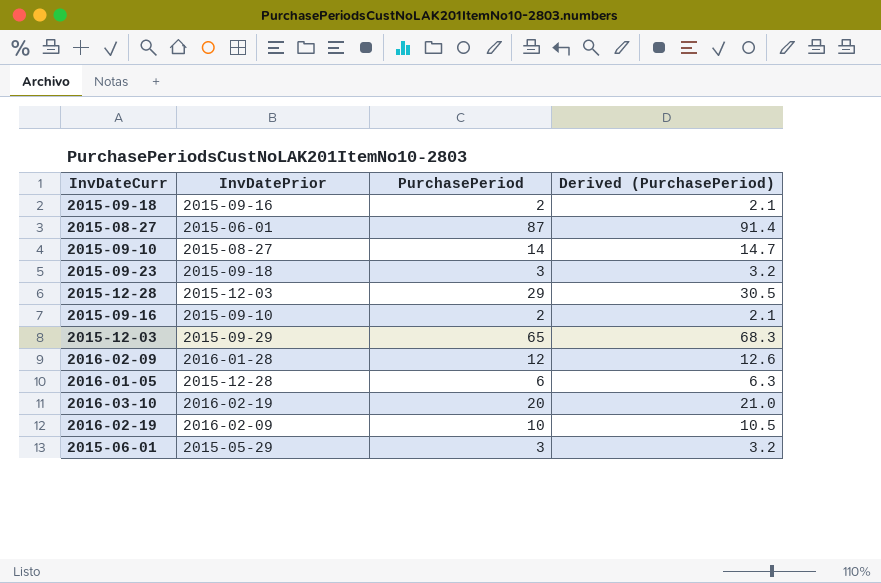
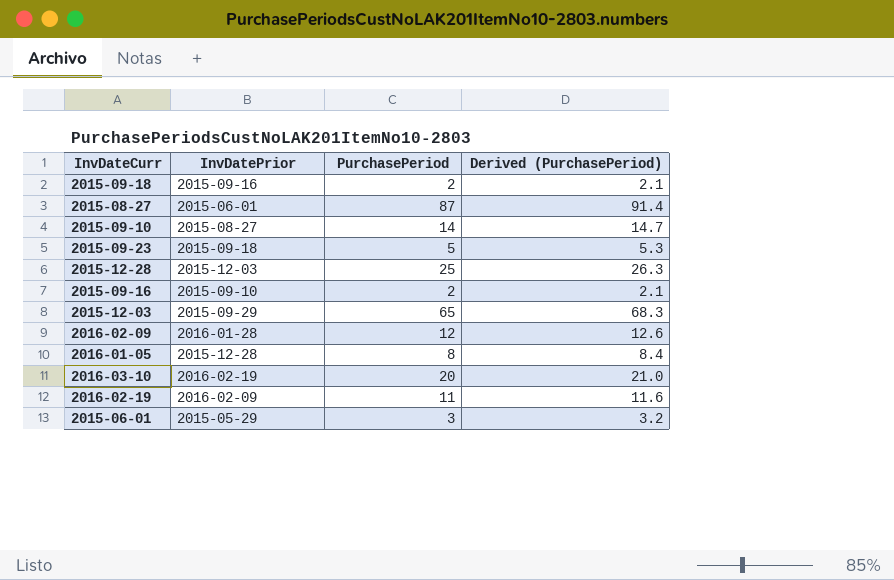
2015-09-23 | PurchasePeriod: 3 -> 5
2015-09-23 | Derived (PurchasePeriod): 3.2 -> 5.3
2015-12-28 | PurchasePeriod: 29 -> 25
2015-12-28 | Derived (PurchasePeriod): 30.5 -> 26.3
2016-01-05 | PurchasePeriod: 6 -> 8
2016-01-05 | Derived (PurchasePeriod): 6.3 -> 8.4
2016-02-19 | PurchasePeriod: 10 -> 11
2016-02-19 | Derived (PurchasePeriod): 10.5 -> 11.6

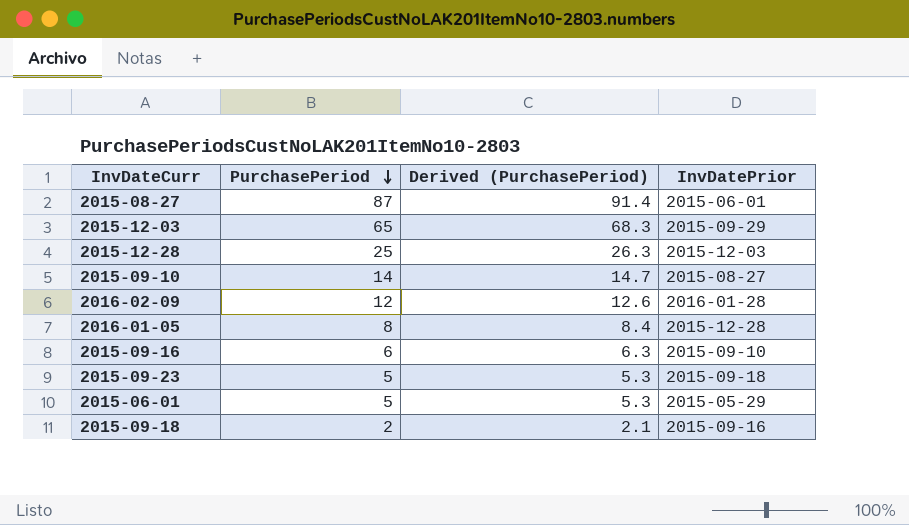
row order: none -> PurchasePeriod descending
column InvDatePrior | position: 2 -> 4
row 2016-03-10: 2016-02-19 | 20 | 21.0 -> none
row 2016-02-19: 2016-02-09 | 11 | 11.6 -> none
2015-09-16 | PurchasePeriod: 2 -> 6
2015-09-16 | Derived (PurchasePeriod): 2.1 -> 6.3
2015-06-01 | PurchasePeriod: 3 -> 5
2015-06-01 | Derived (PurchasePeriod): 3.2 -> 5.3

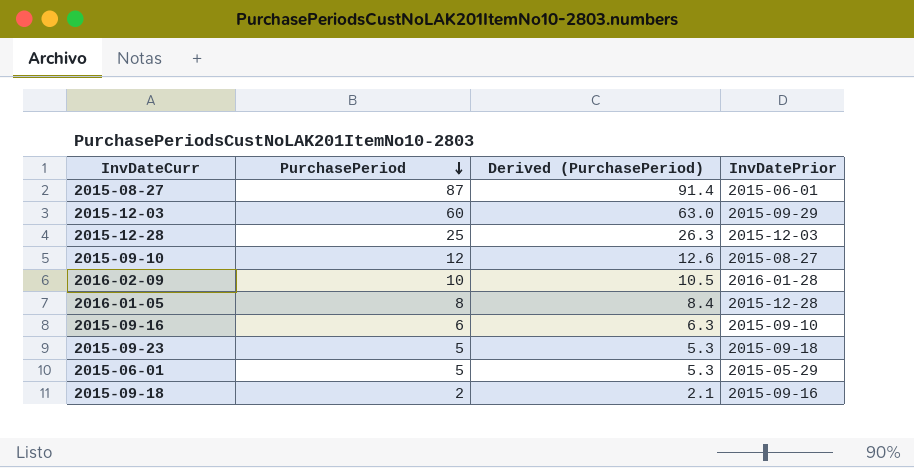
2015-12-03 | PurchasePeriod: 65 -> 60
2015-12-03 | Derived (PurchasePeriod): 68.3 -> 63.0
2015-09-10 | PurchasePeriod: 14 -> 12
2015-09-10 | Derived (PurchasePeriod): 14.7 -> 12.6
2016-02-09 | PurchasePeriod: 12 -> 10
2016-02-09 | Derived (PurchasePeriod): 12.6 -> 10.5

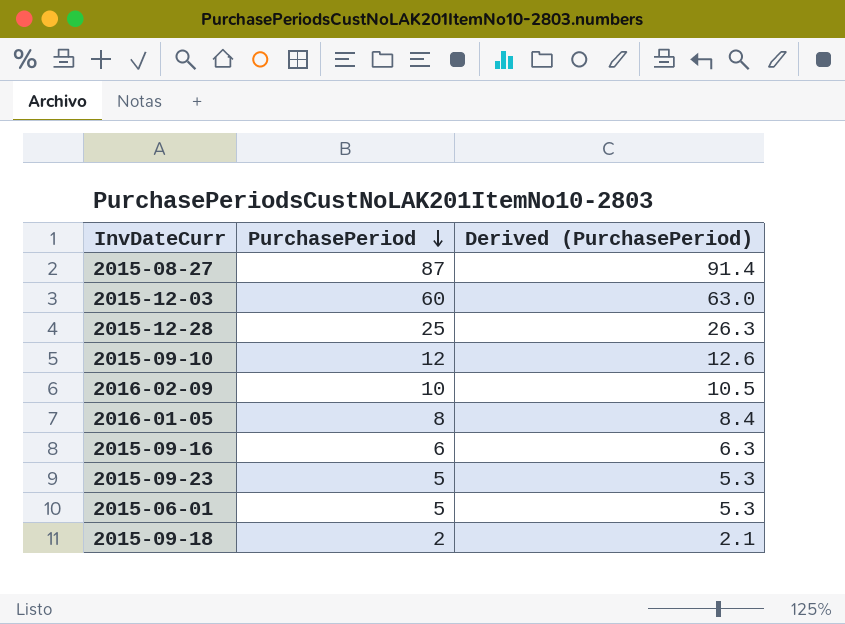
column InvDatePrior | position: 4 -> none

